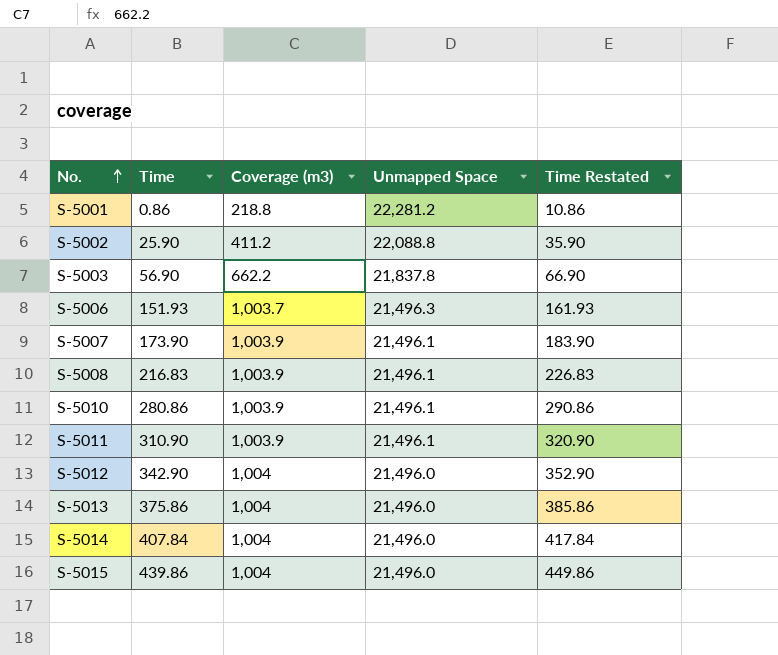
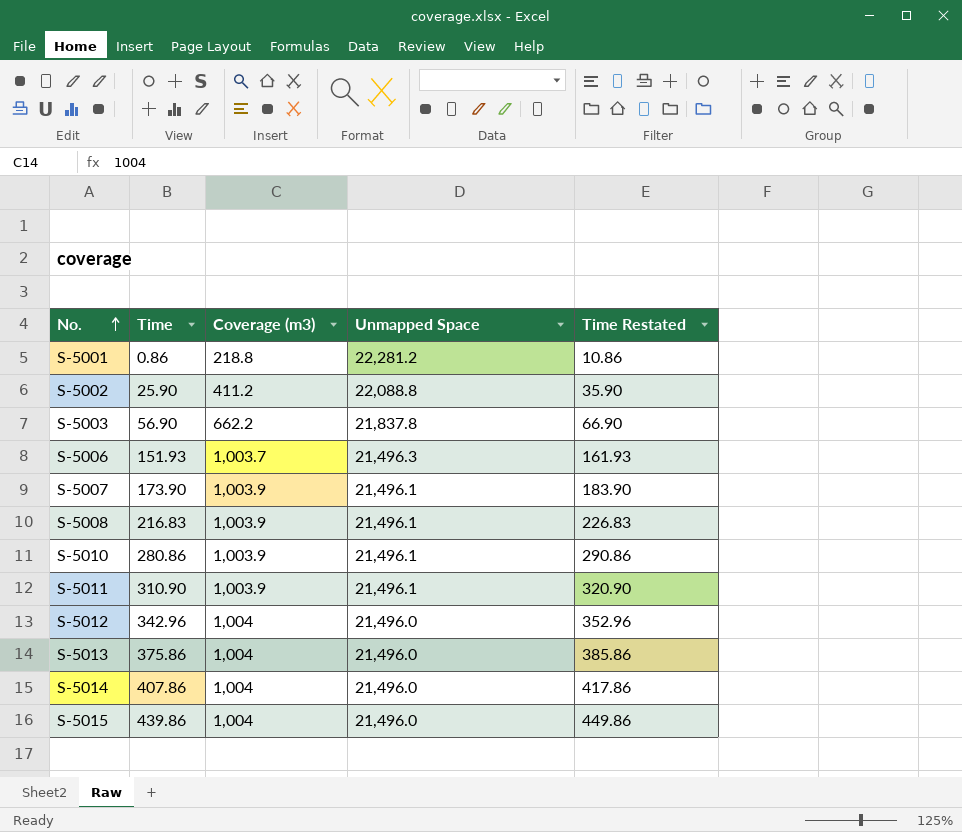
S-5012 | Time: 342.90 -> 342.96
S-5012 | Time Restated: 352.90 -> 352.96
S-5014 | Time: 407.84 -> 407.86
S-5014 | Time Restated: 417.84 -> 417.86

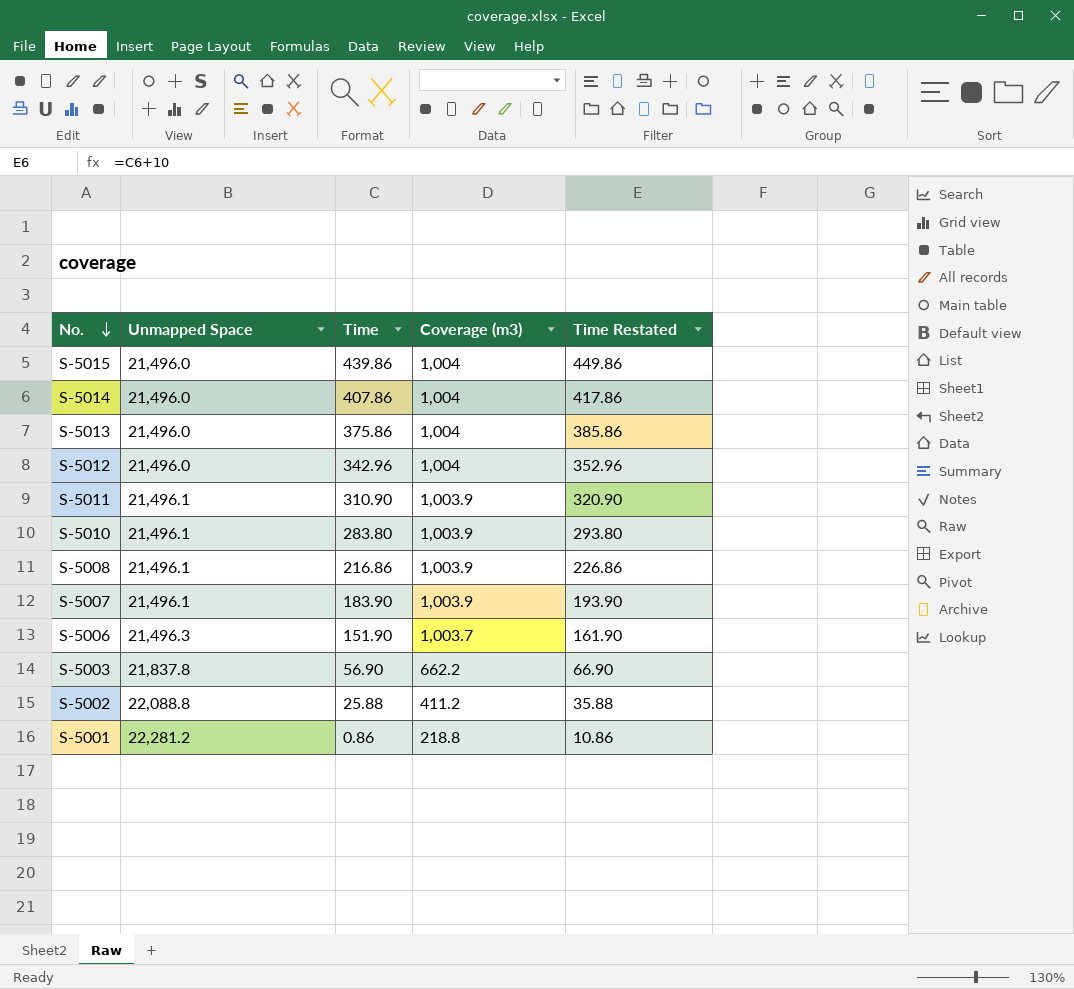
row order: No. ascending -> No. descending
column Unmapped Space | position: 4 -> 2
S-5010 | Time: 280.86 -> 283.80
S-5010 | Time Restated: 290.86 -> 293.80
S-5008 | Time: 216.83 -> 216.86
S-5008 | Time Restated: 226.83 -> 226.86
S-5007 | Time: 173.90 -> 183.90
S-5007 | Time Restated: 183.90 -> 193.90
S-5006 | Time: 151.93 -> 151.90
S-5006 | Time Restated: 161.93 -> 161.90
S-5002 | Time: 25.90 -> 25.88
S-5002 | Time Restated: 35.90 -> 35.88

